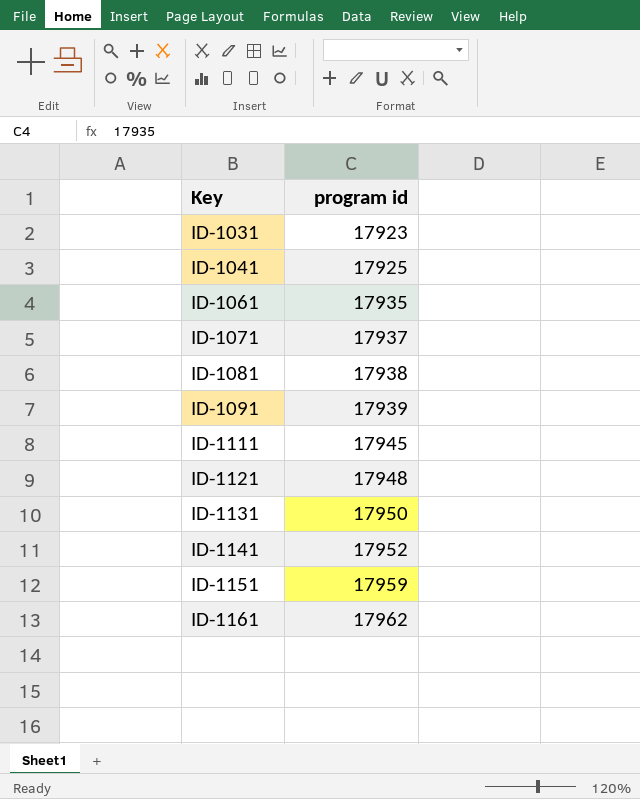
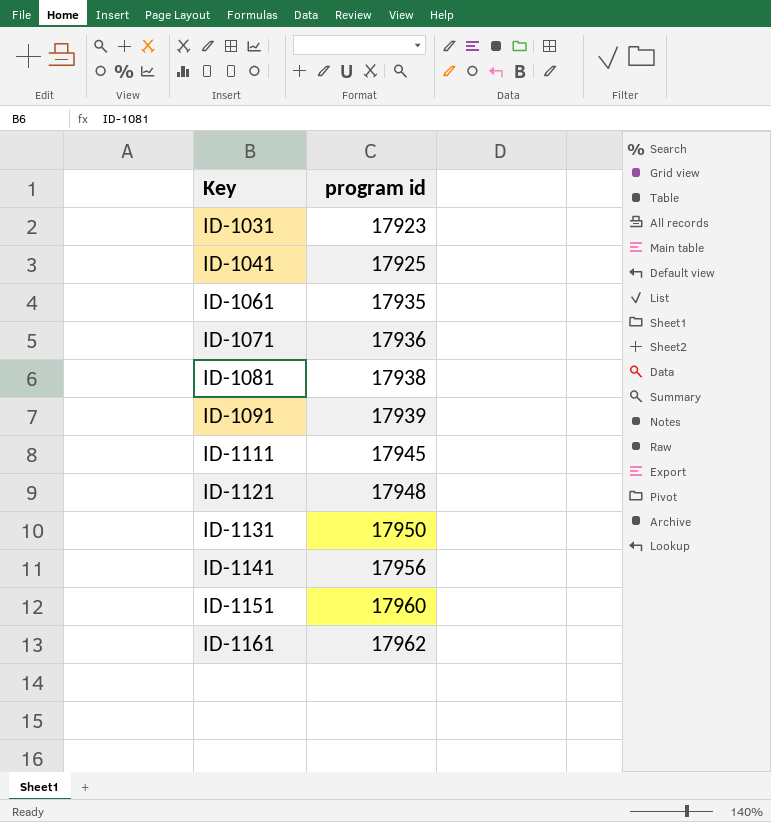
ID-1071 | program id: 17937 -> 17936
ID-1141 | program id: 17952 -> 17956
ID-1151 | program id: 17959 -> 17960

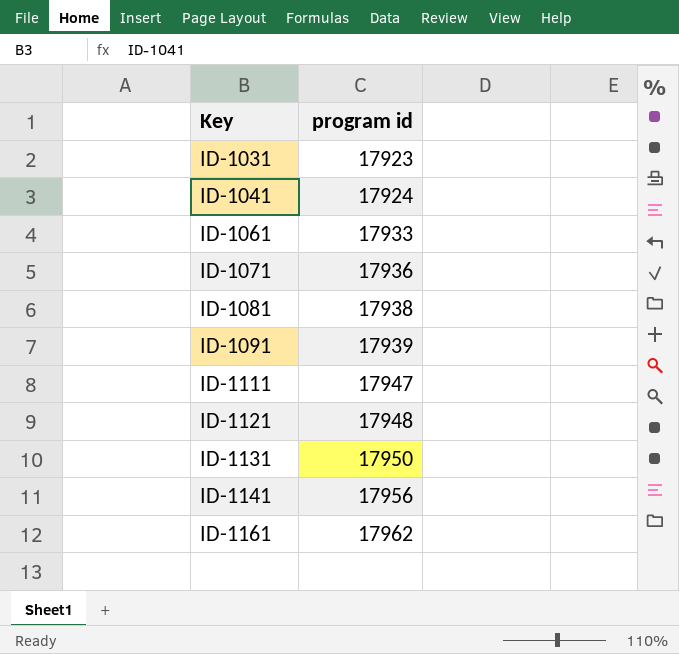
row ID-1151: 17960 -> none
ID-1041 | program id: 17925 -> 17924
ID-1061 | program id: 17935 -> 17933
ID-1111 | program id: 17945 -> 17947

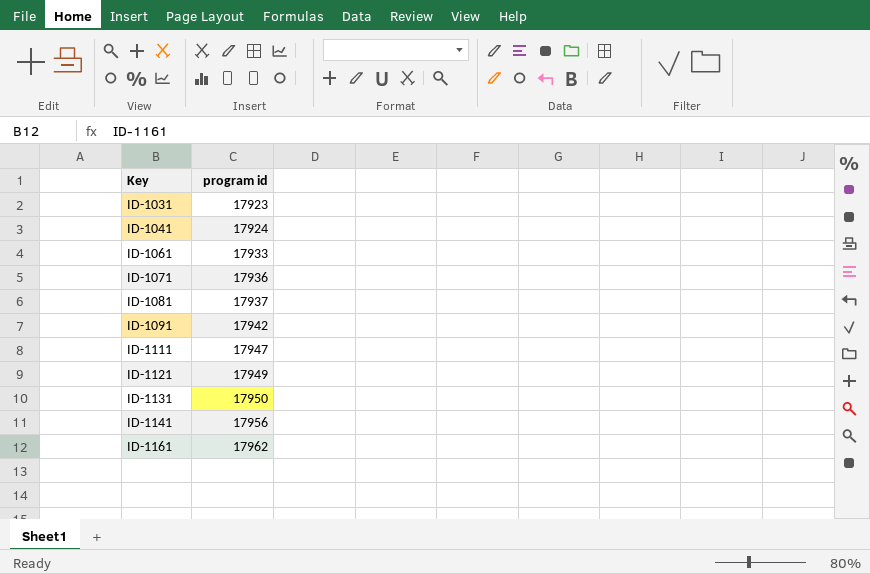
ID-1081 | program id: 17938 -> 17937
ID-1091 | program id: 17939 -> 17942
ID-1121 | program id: 17948 -> 17949

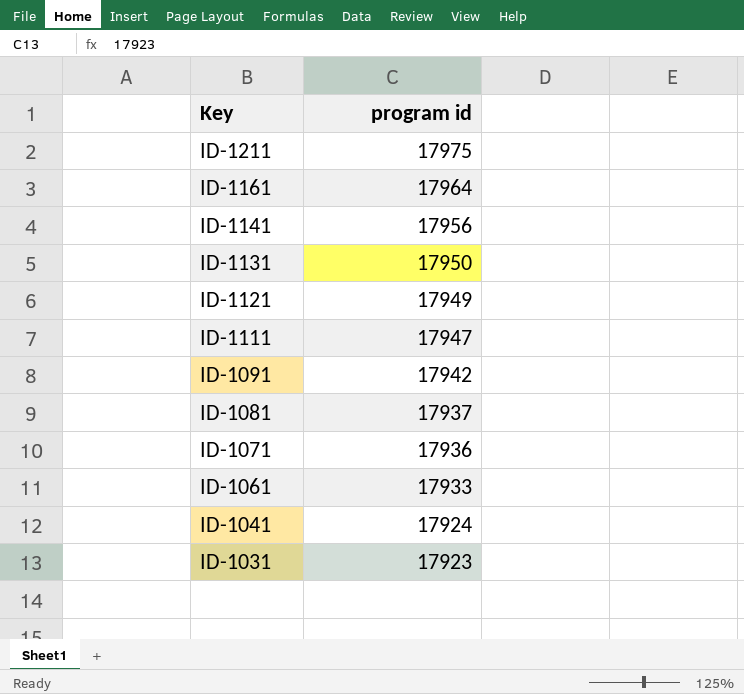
row order: Key ascending -> Key descending
row ID-1211: none -> 17975
ID-1161 | program id: 17962 -> 17964

